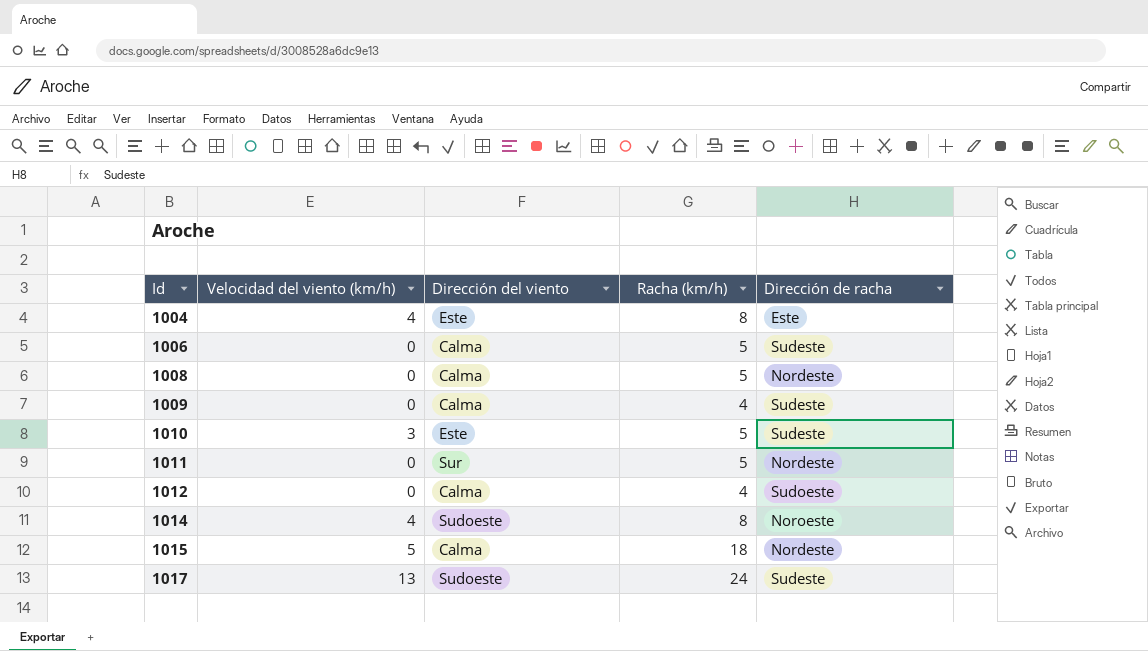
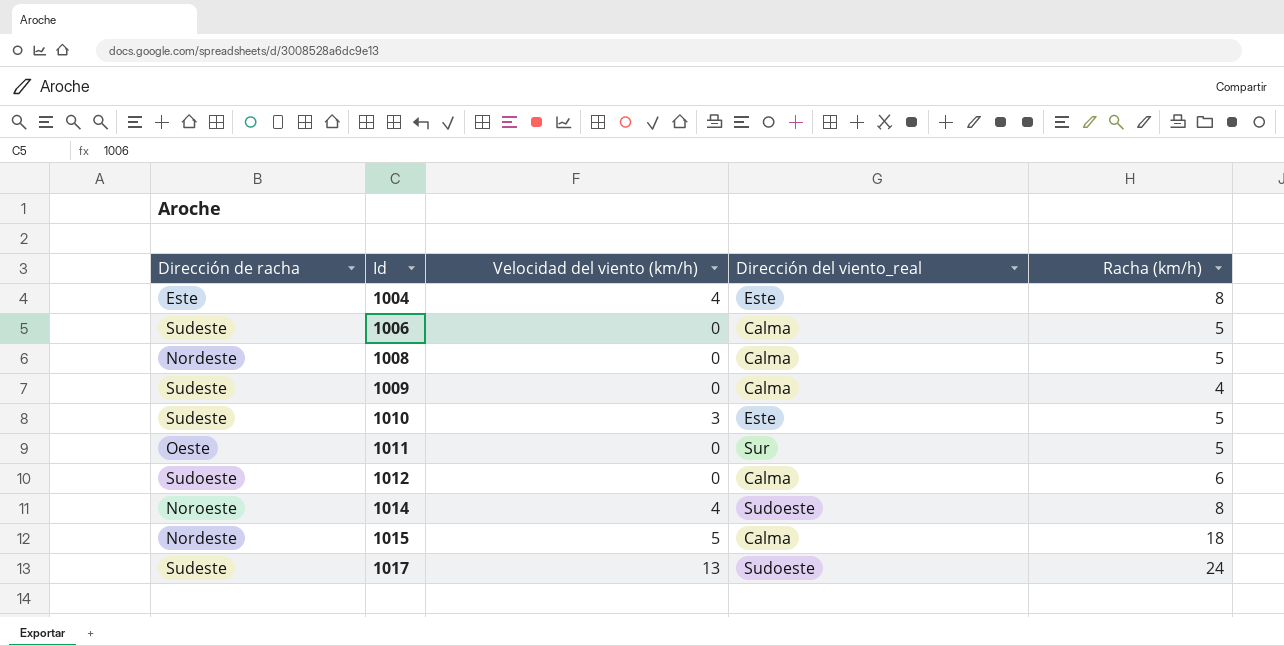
column Dirección de racha | position: 5 -> 1
column name: Dirección del viento -> Dirección del viento_real
1011 | Dirección de racha: Nordeste -> Oeste
1012 | Racha (km/h): 4 -> 6

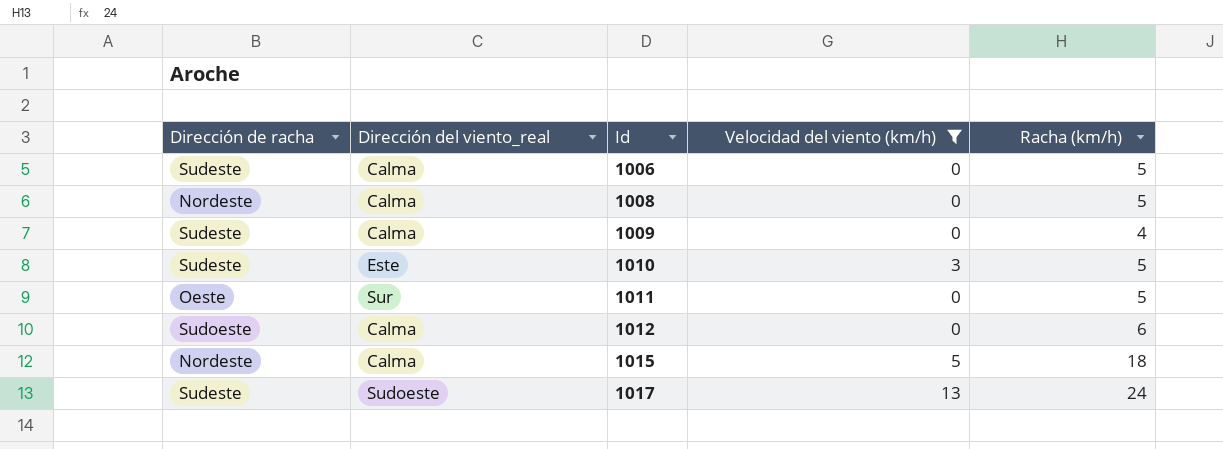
filter: none -> Velocidad del viento (km/h) != 4
column Dirección del viento_real | position: 4 -> 2

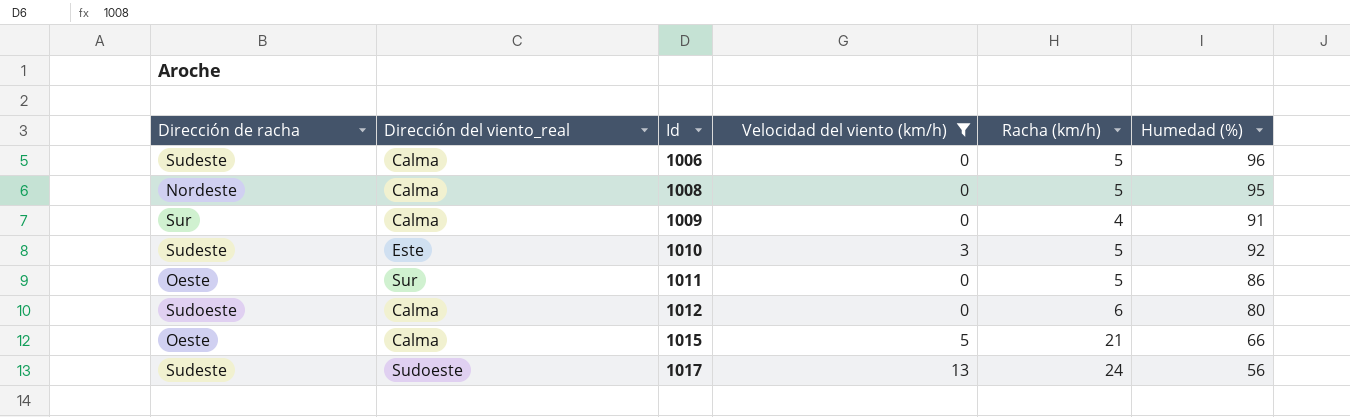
column Humedad (%) | position: none -> 6
1009 | Dirección de racha: Sudeste -> Sur
1015 | Dirección de racha: Nordeste -> Oeste
1015 | Racha (km/h): 18 -> 21

